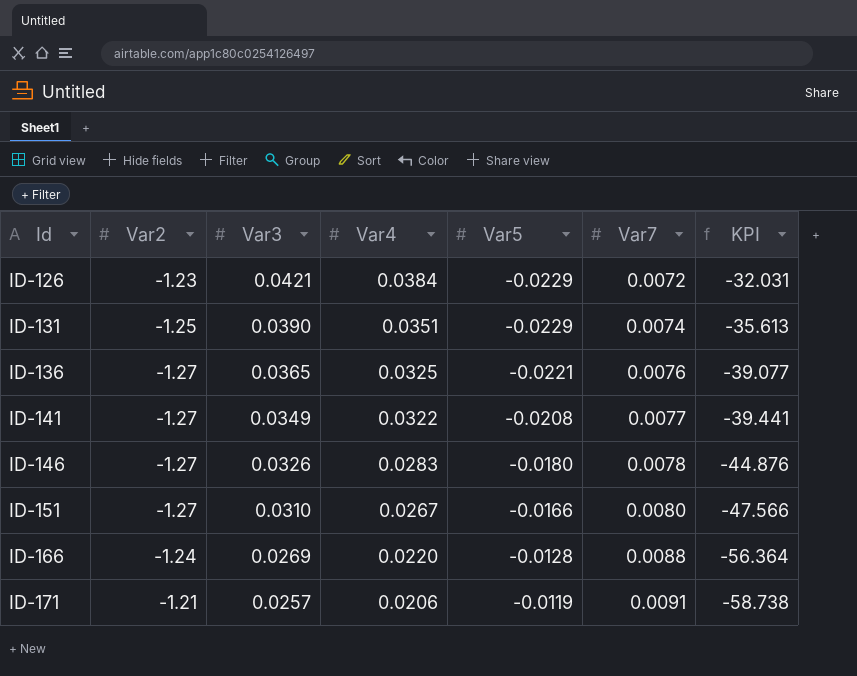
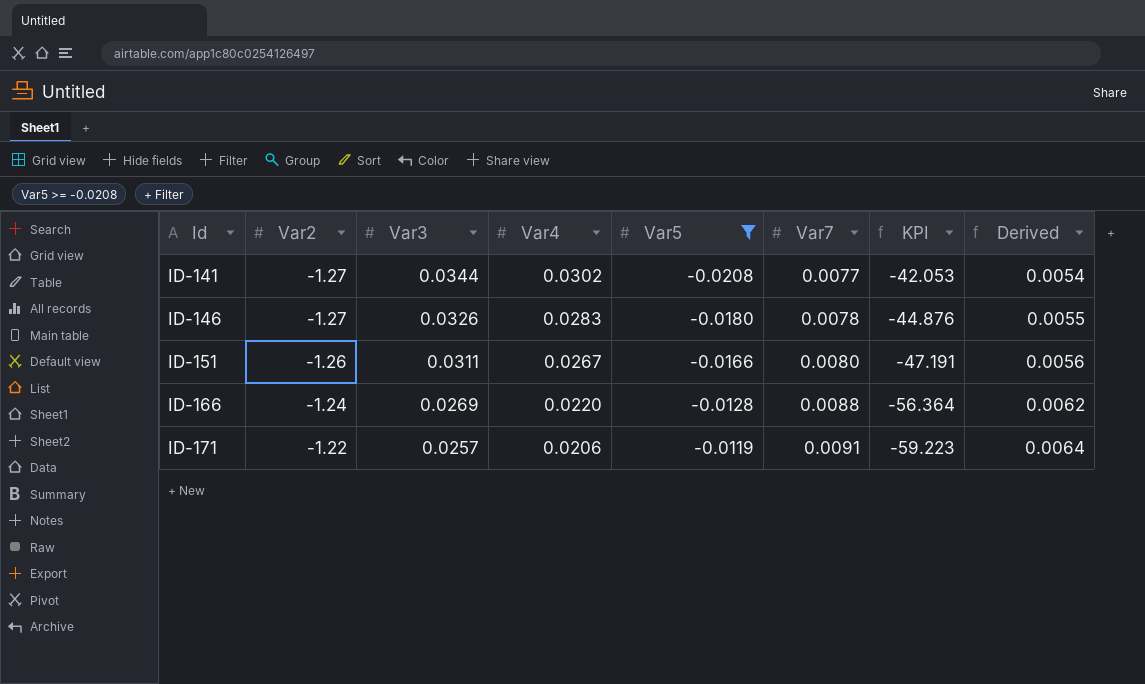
filter: none -> Var5 >= -0.0208
column Derived | formula: none -> [Var7] * 0.7
ID-141 | Var3: 0.0349 -> 0.0344
ID-141 | Var4: 0.0322 -> 0.0302
ID-141 | KPI: -39.441 -> -42.053
ID-151 | Var2: -1.27 -> -1.26
ID-151 | Var3: 0.0310 -> 0.0311
ID-151 | KPI: -47.566 -> -47.191
ID-171 | Var2: -1.21 -> -1.22
ID-171 | KPI: -58.738 -> -59.223

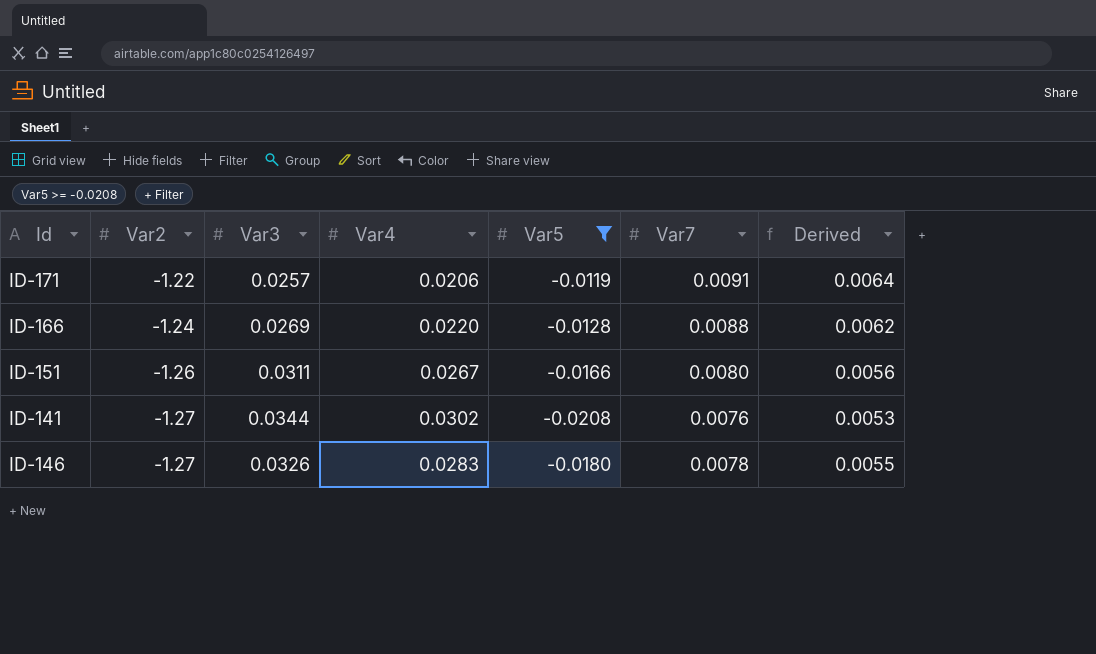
row order: Id ascending -> Var2 descending
column KPI | formula: [Var2] / [Var4] -> none
ID-141 | Var7: 0.0077 -> 0.0076
ID-141 | Derived: 0.0054 -> 0.0053

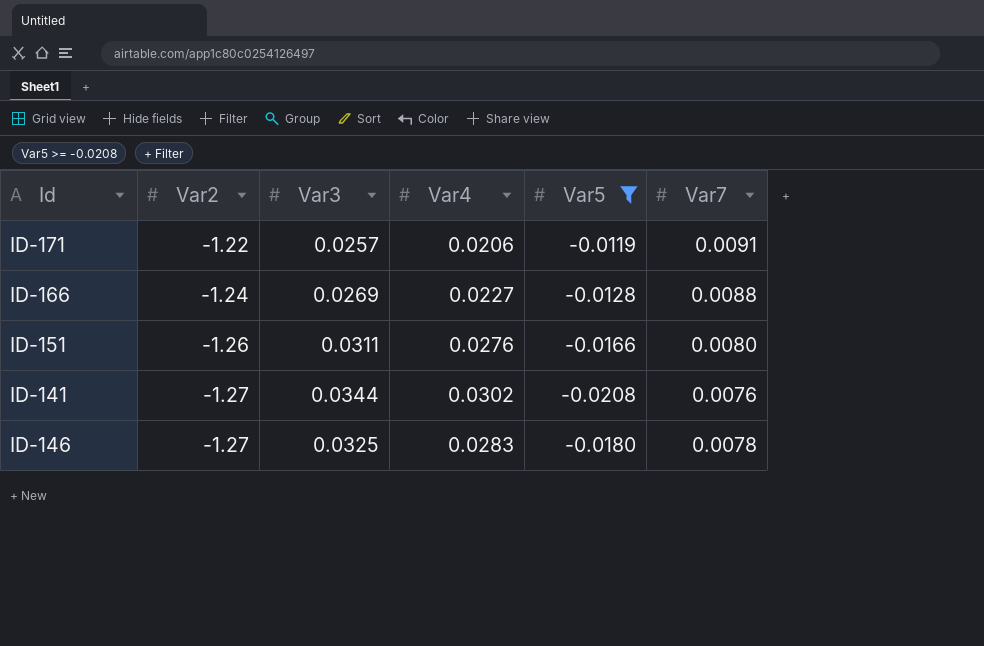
column Derived | formula: [Var7] * 0.7 -> none
ID-166 | Var4: 0.0220 -> 0.0227
ID-151 | Var4: 0.0267 -> 0.0276
ID-146 | Var3: 0.0326 -> 0.0325

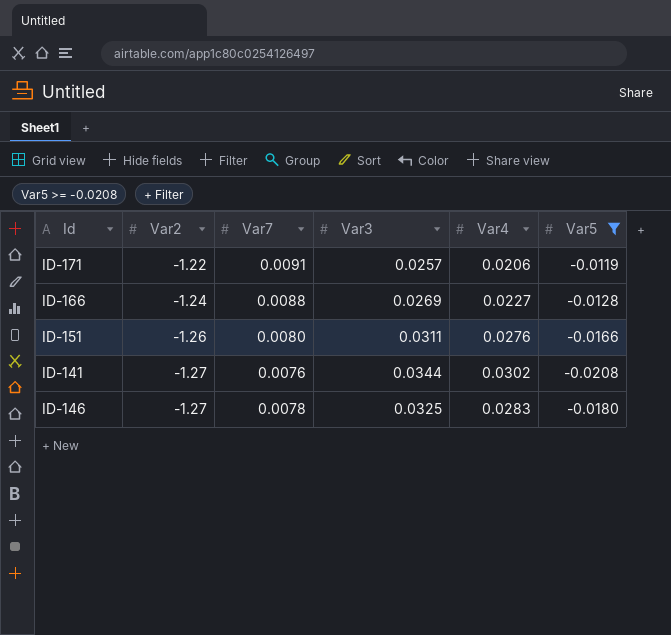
column Var7 | position: 6 -> 3

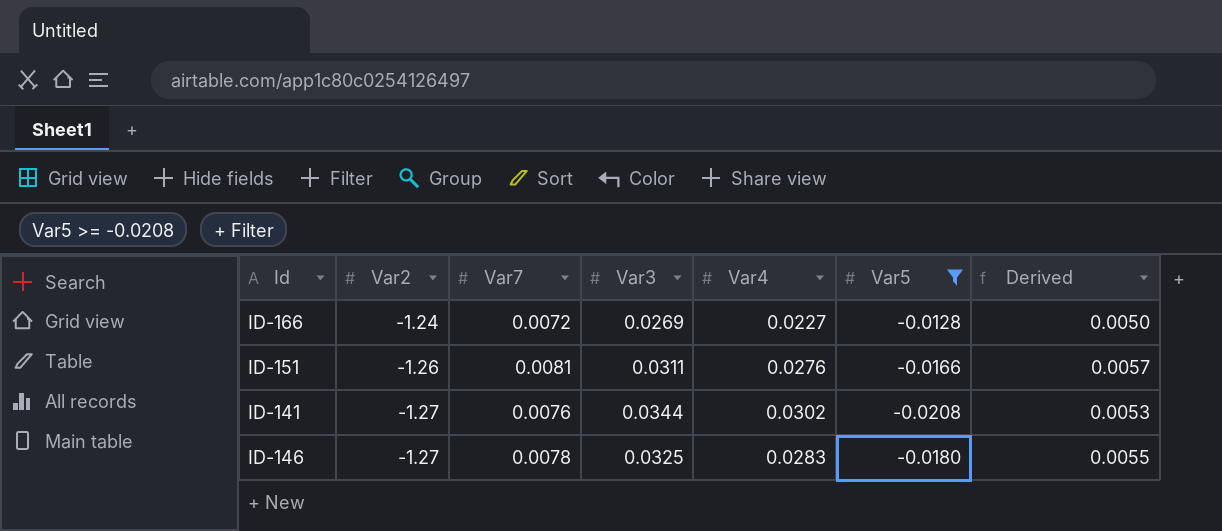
column Derived | formula: none -> [Var7] * 0.7
row ID-171: -1.22 | 0.0091 | 0.0257 | 0.0206 | -0.0119 -> none
ID-166 | Var7: 0.0088 -> 0.0072
ID-151 | Var7: 0.0080 -> 0.0081

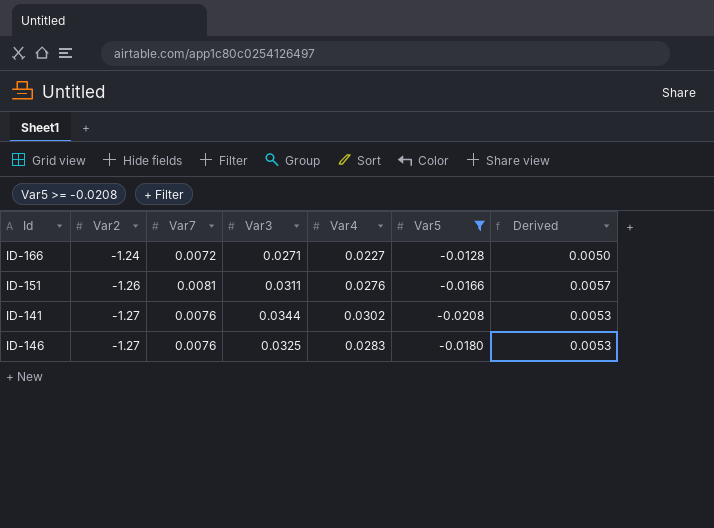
ID-166 | Var3: 0.0269 -> 0.0271
ID-146 | Var7: 0.0078 -> 0.0076
ID-146 | Derived: 0.0055 -> 0.0053

